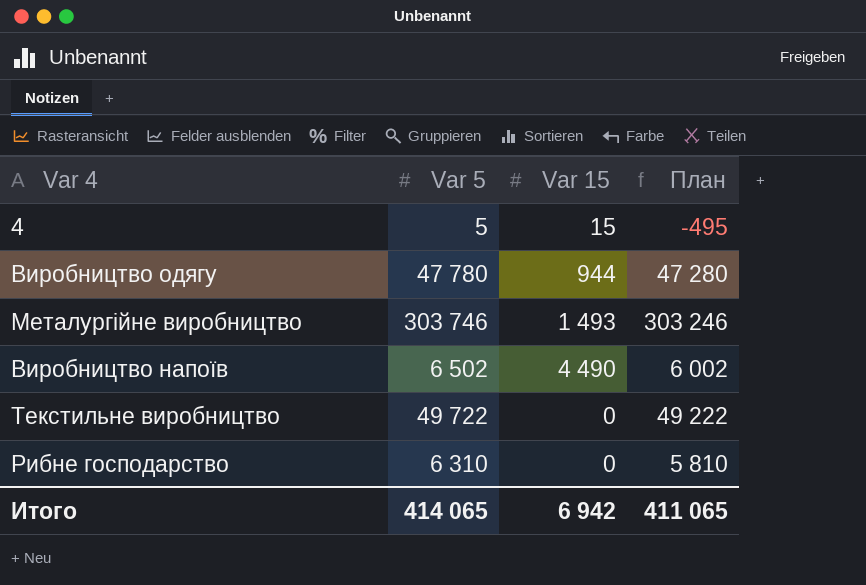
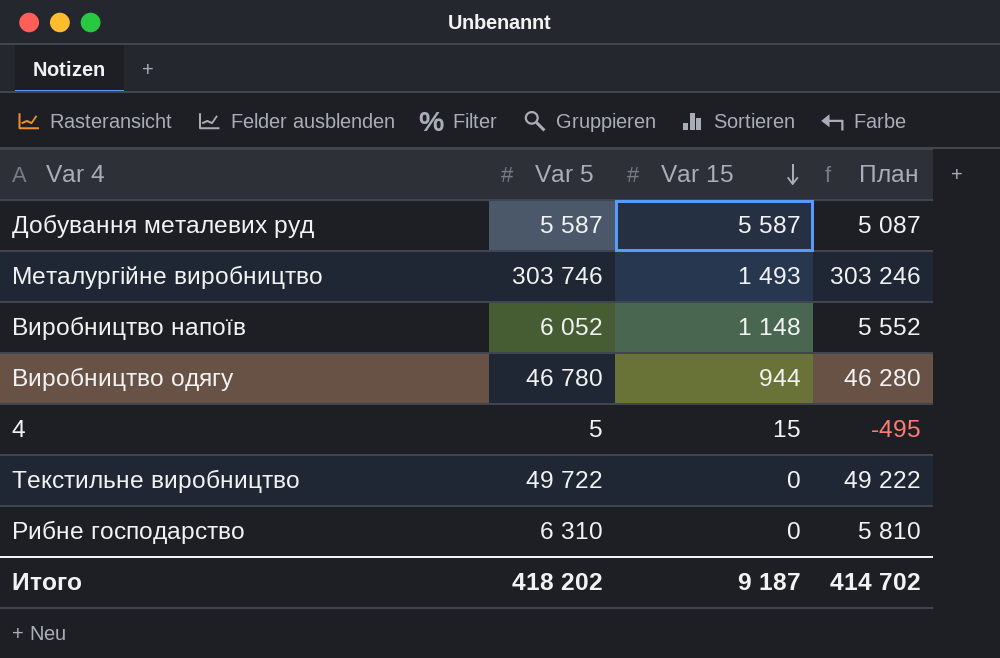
row order: none -> Var 15 descending
row Добування металевих руд: none -> 5 587 | 5 587 | 5 087
Виробництво напоїв | Var 5: 6 502 -> 6 052
Виробництво напоїв | Var 15: 4 490 -> 1 148
Виробництво напоїв | План: 6 002 -> 5 552
Виробництво одягу | Var 5: 47 780 -> 46 780
Виробництво одягу | План: 47 280 -> 46 280
Итого | Var 5: 414 065 -> 418 202
Итого | Var 15: 6 942 -> 9 187
Итого | План: 411 065 -> 414 702

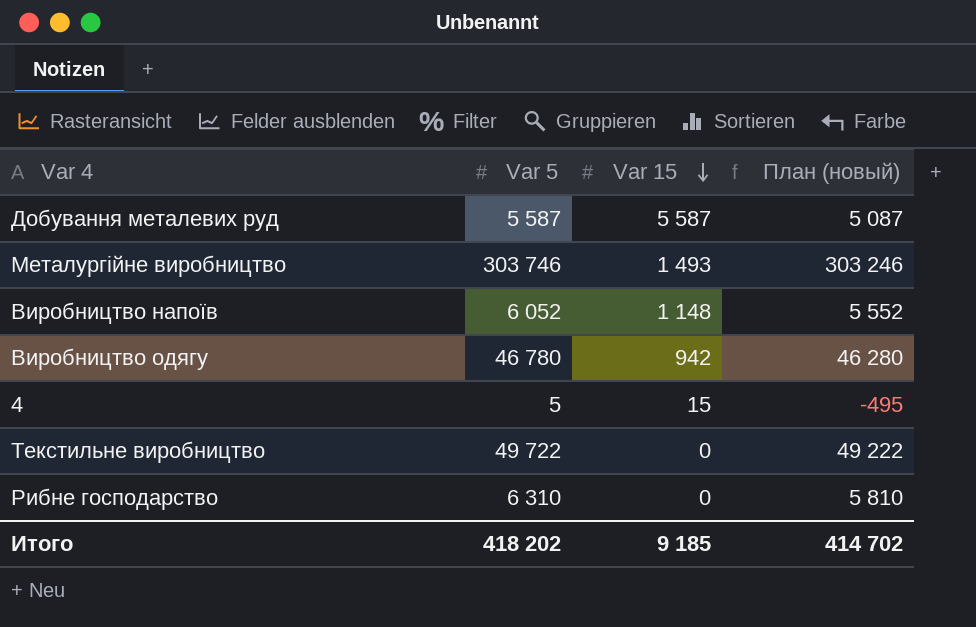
column name: План -> План (новый)
Виробництво одягу | Var 15: 944 -> 942
Итого | Var 15: 9 187 -> 9 185

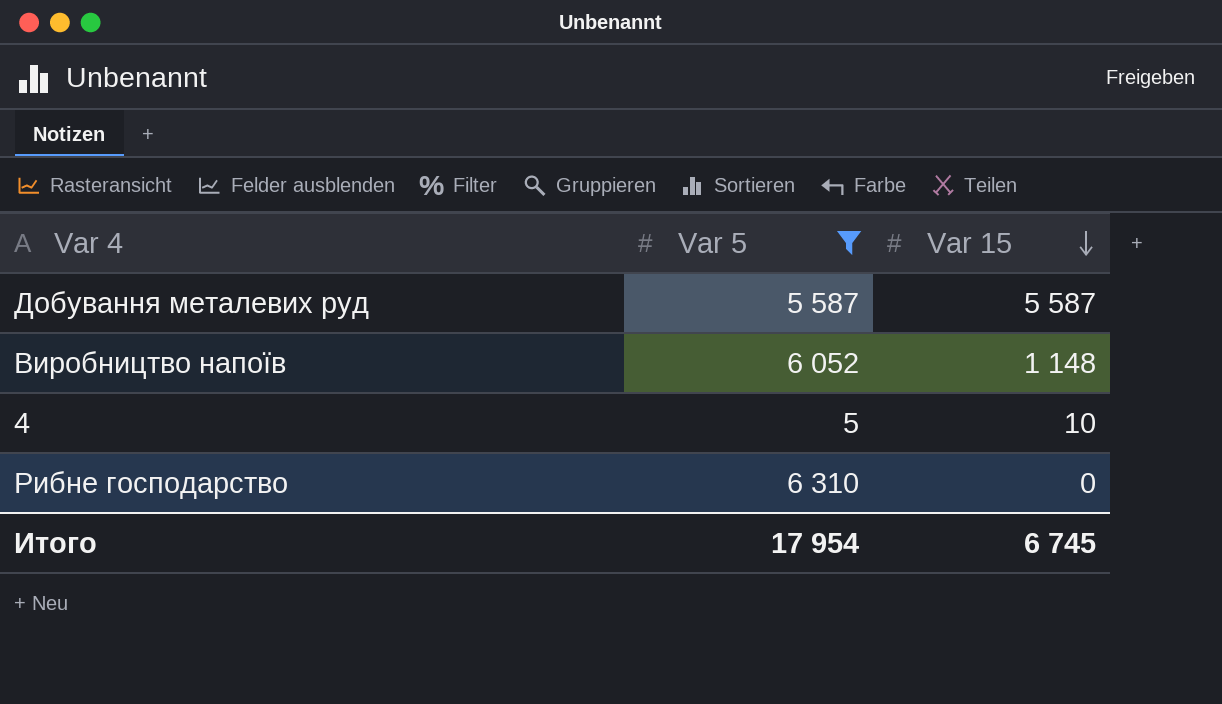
filter: none -> Var 5 <= 6 310
column План (новый) | formula: [Var 5] - 500 -> none
4 | Var 15: 15 -> 10
Итого | Var 5: 418 202 -> 17 954
Итого | Var 15: 9 185 -> 6 745

